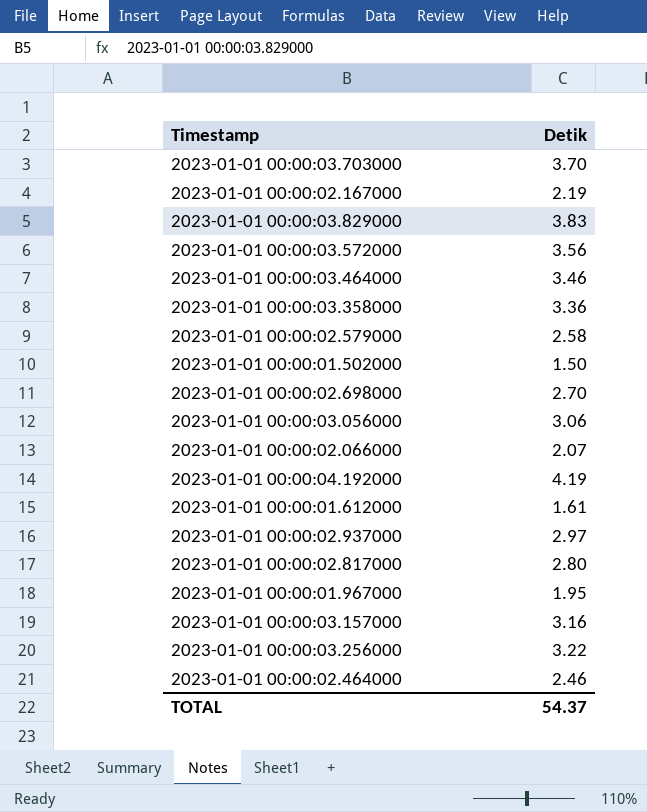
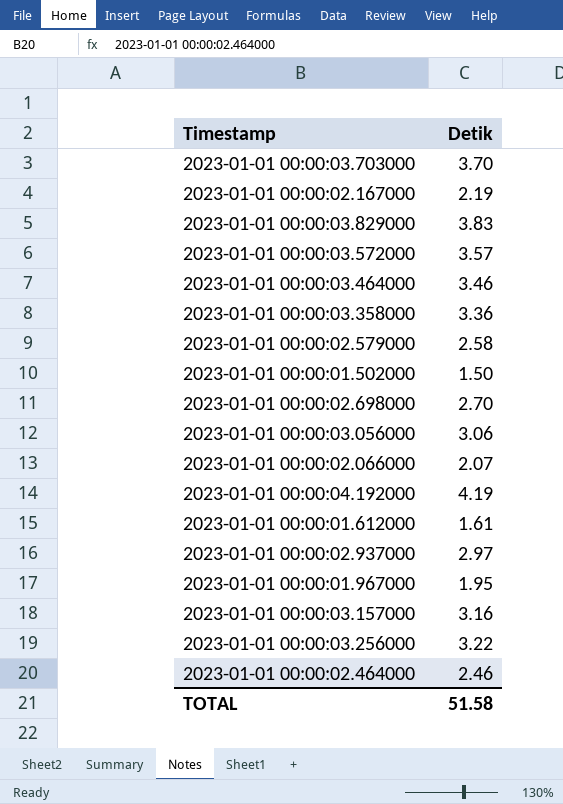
row 2023-01-01 00:00:02.817000: 2.80 -> none
2023-01-01 00:00:03.572000 | Detik: 3.56 -> 3.57
TOTAL | Detik: 54.37 -> 51.58

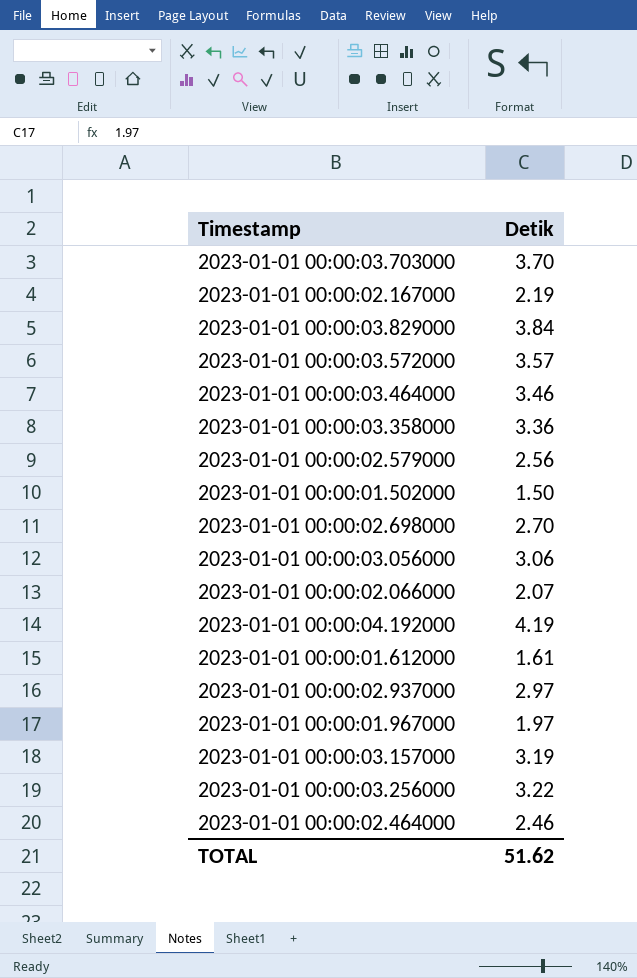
2023-01-01 00:00:03.829000 | Detik: 3.83 -> 3.84
2023-01-01 00:00:02.579000 | Detik: 2.58 -> 2.56
2023-01-01 00:00:01.967000 | Detik: 1.95 -> 1.97
2023-01-01 00:00:03.157000 | Detik: 3.16 -> 3.19
TOTAL | Detik: 51.58 -> 51.62

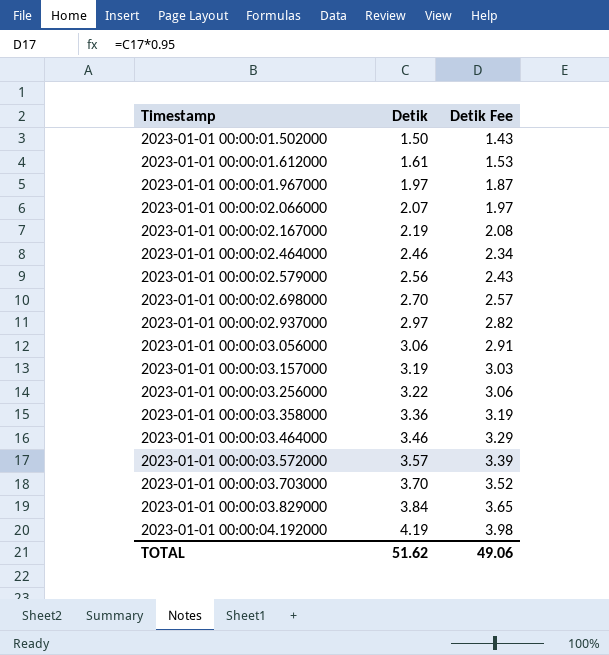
row order: none -> Timestamp ascending
column Detik Fee | formula: none -> [Detik] * 0.95

